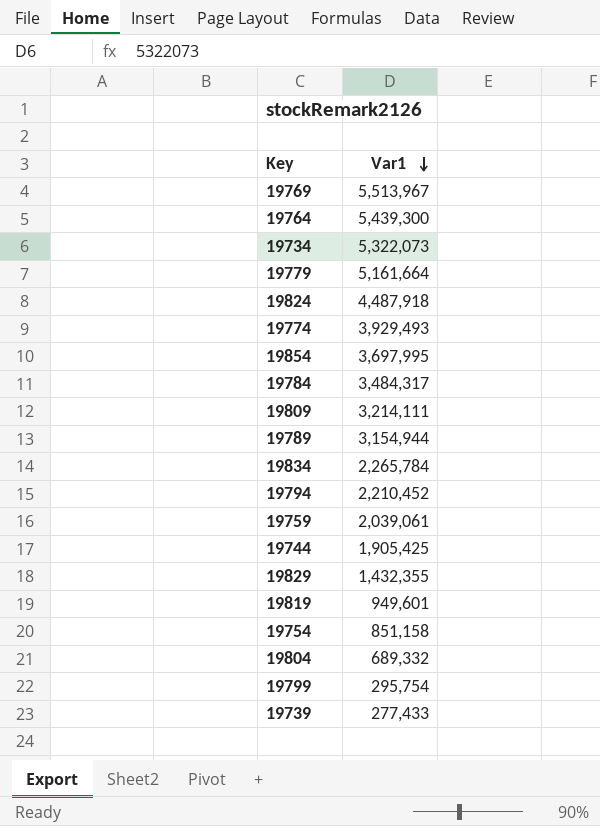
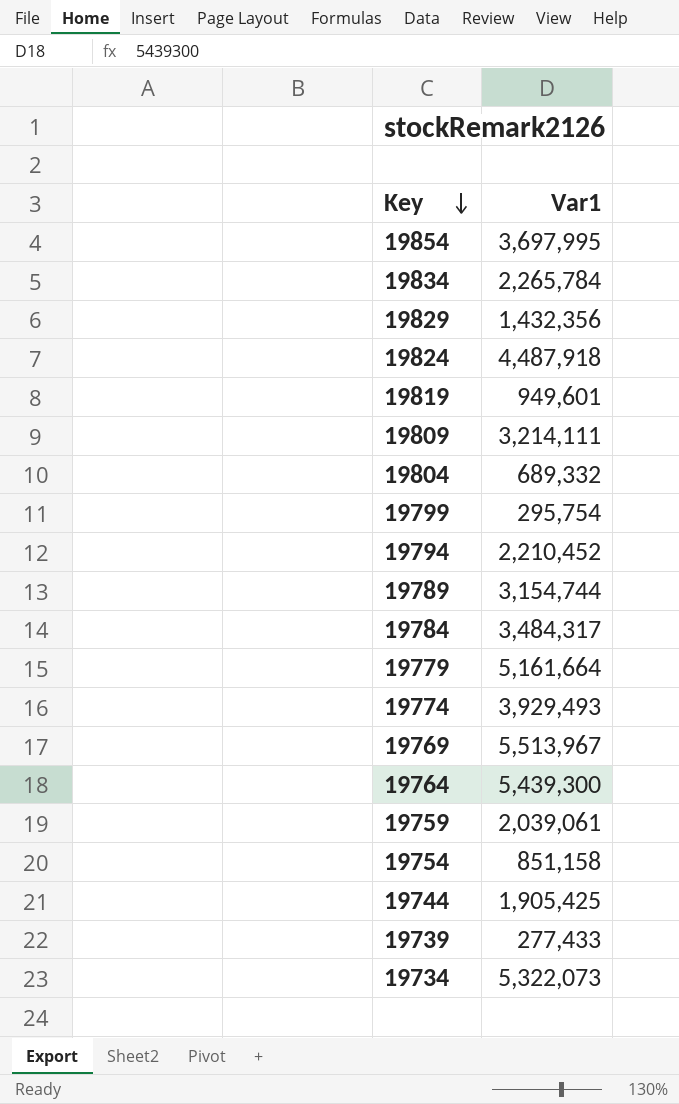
row order: Var1 descending -> Key descending
19829 | Var1: 1,432,355 -> 1,432,356
19789 | Var1: 3,154,944 -> 3,154,744

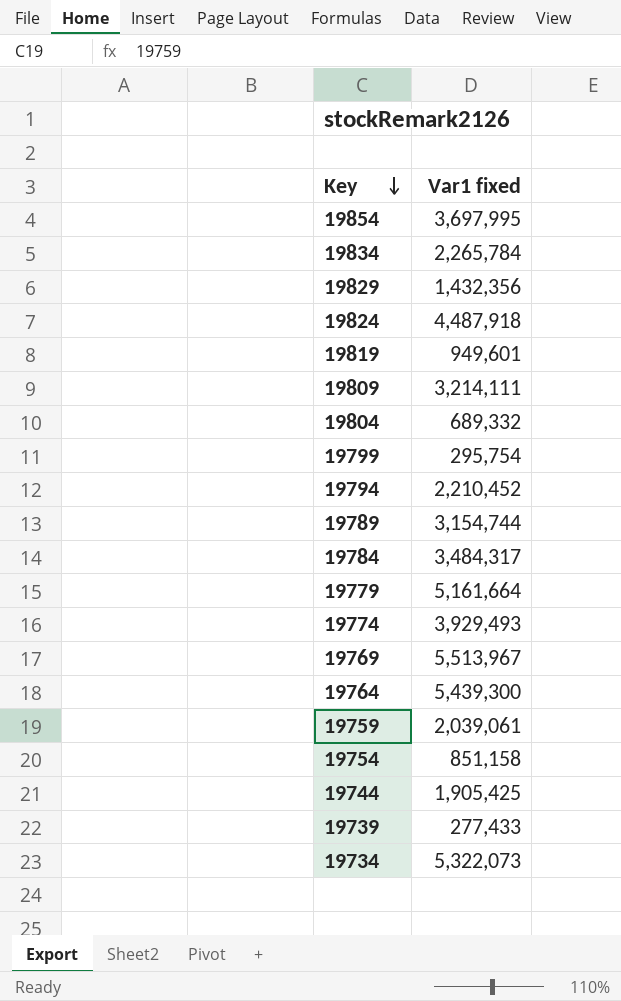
column name: Var1 -> Var1 fixed

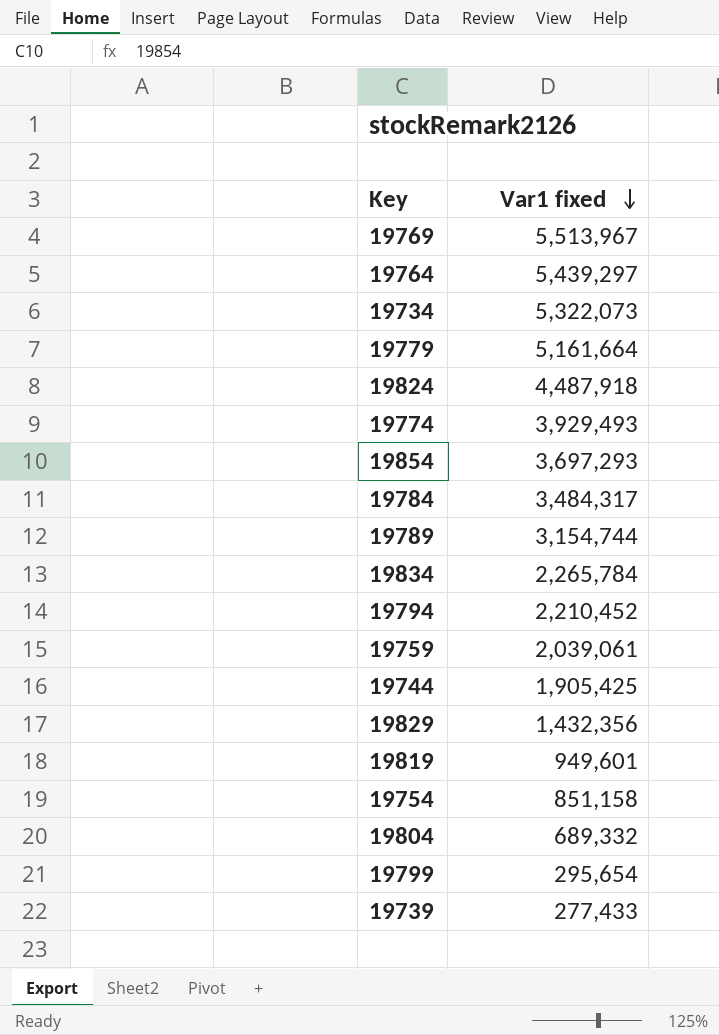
row order: Key descending -> Var1 fixed descending
row 19809: 3,214,111 -> none
19764 | Var1 fixed: 5,439,300 -> 5,439,297
19854 | Var1 fixed: 3,697,995 -> 3,697,293
19799 | Var1 fixed: 295,754 -> 295,654

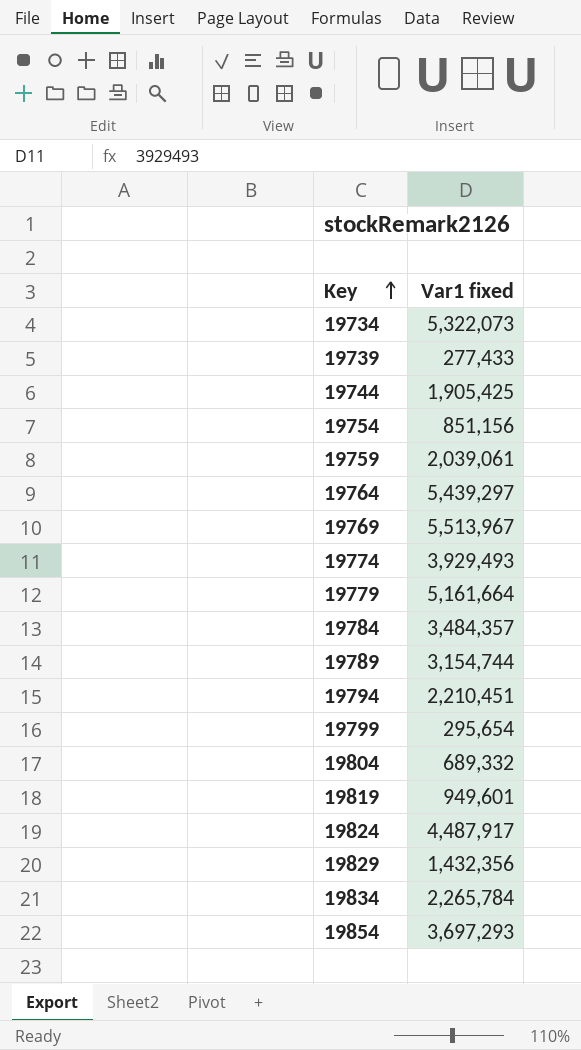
row order: Var1 fixed descending -> Key ascending
19754 | Var1 fixed: 851,158 -> 851,156
19784 | Var1 fixed: 3,484,317 -> 3,484,357
19794 | Var1 fixed: 2,210,452 -> 2,210,451
19824 | Var1 fixed: 4,487,918 -> 4,487,917

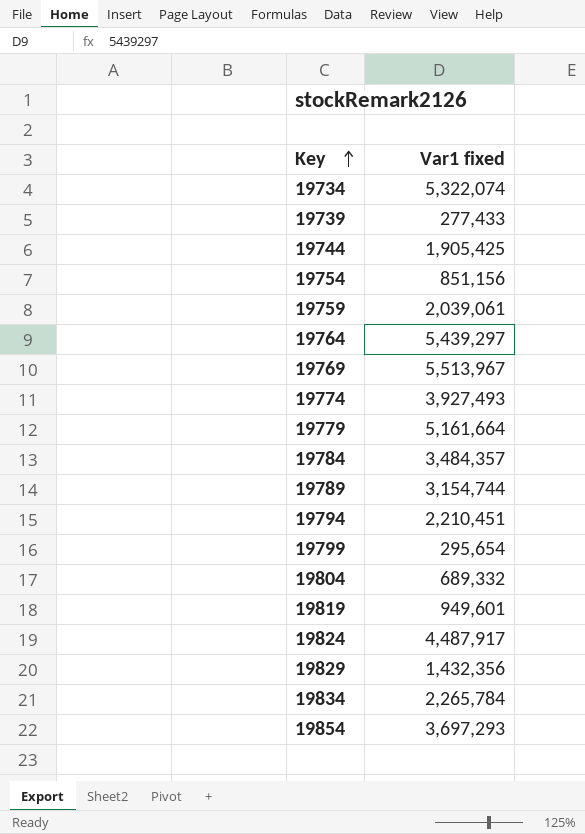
19734 | Var1 fixed: 5,322,073 -> 5,322,074
19774 | Var1 fixed: 3,929,493 -> 3,927,493

